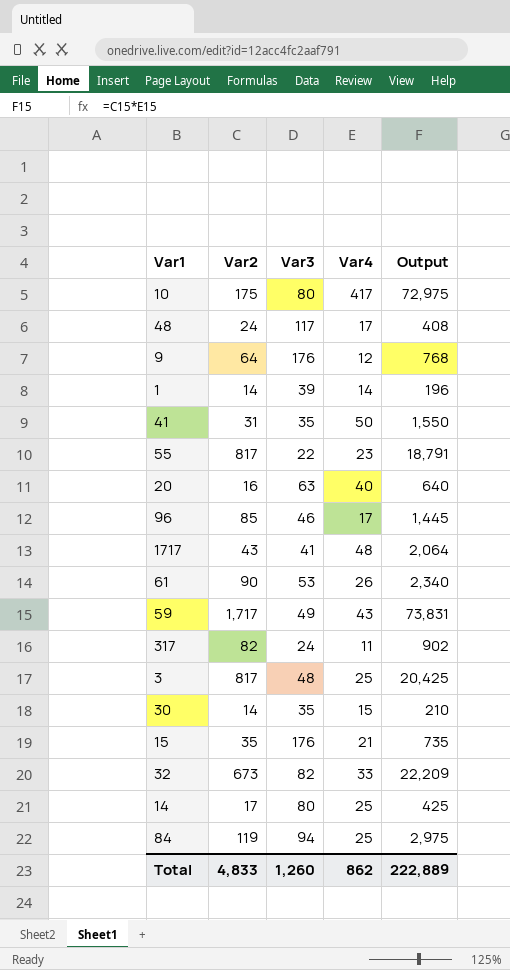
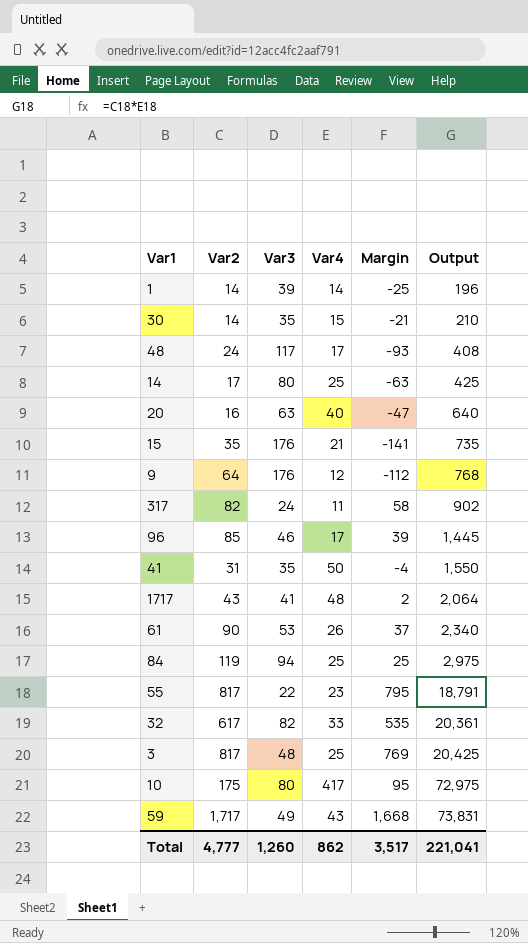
row order: none -> Output ascending
column Margin | formula: none -> [Var2] - [Var3]
32 | Var2: 673 -> 617
32 | Output: 22,209 -> 20,361
Total | Var2: 4,833 -> 4,777
Total | Output: 222,889 -> 221,041

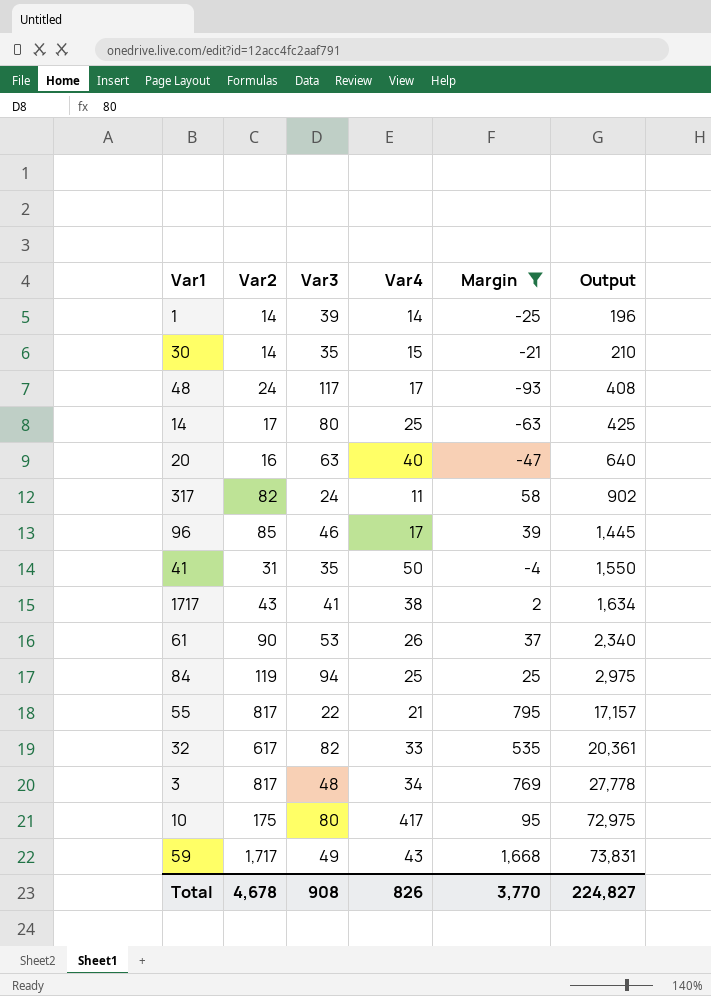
filter: none -> Margin >= -93
1717 | Var4: 48 -> 38
1717 | Output: 2,064 -> 1,634
55 | Var4: 23 -> 21
55 | Output: 18,791 -> 17,157
3 | Var4: 25 -> 34
3 | Output: 20,425 -> 27,778
Total | Var2: 4,777 -> 4,678
Total | Var3: 1,260 -> 908
Total | Var4: 862 -> 826
Total | Margin: 3,517 -> 3,770
Total | Output: 221,041 -> 224,827

